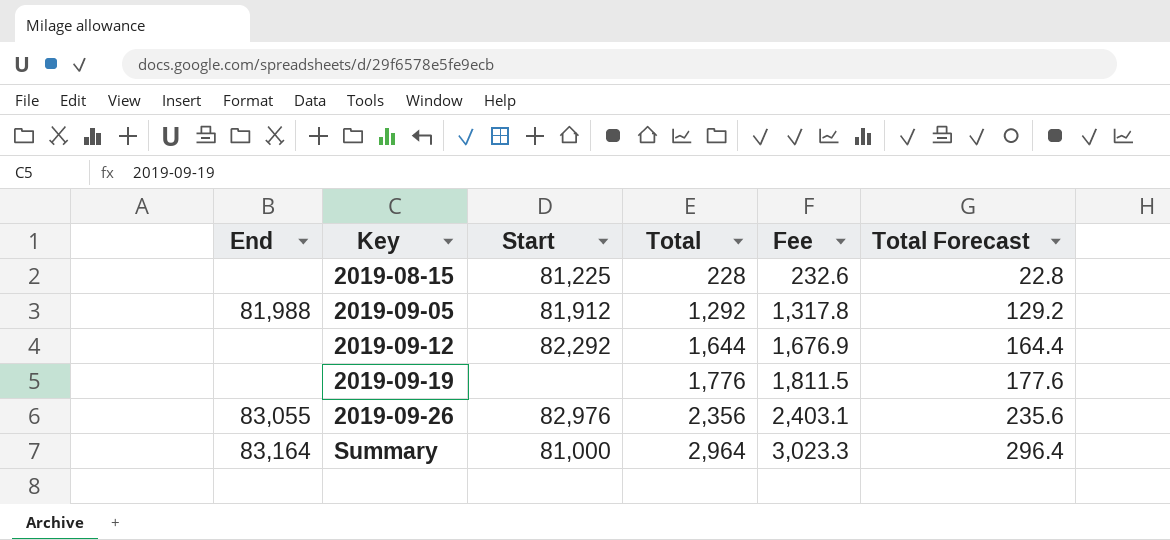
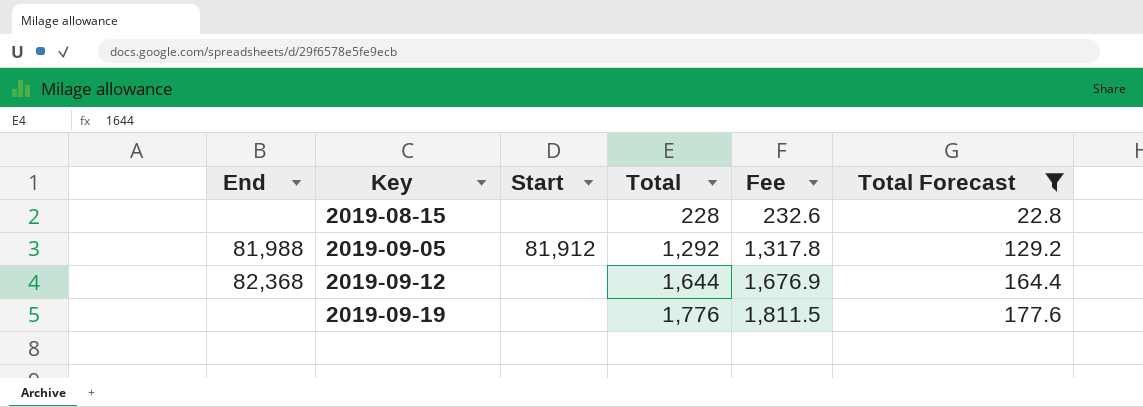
filter: none -> Total Forecast <= 177.6
2019-08-15 | Start: 81,225 -> none
2019-09-12 | End: none -> 82,368
2019-09-12 | Start: 82,292 -> none

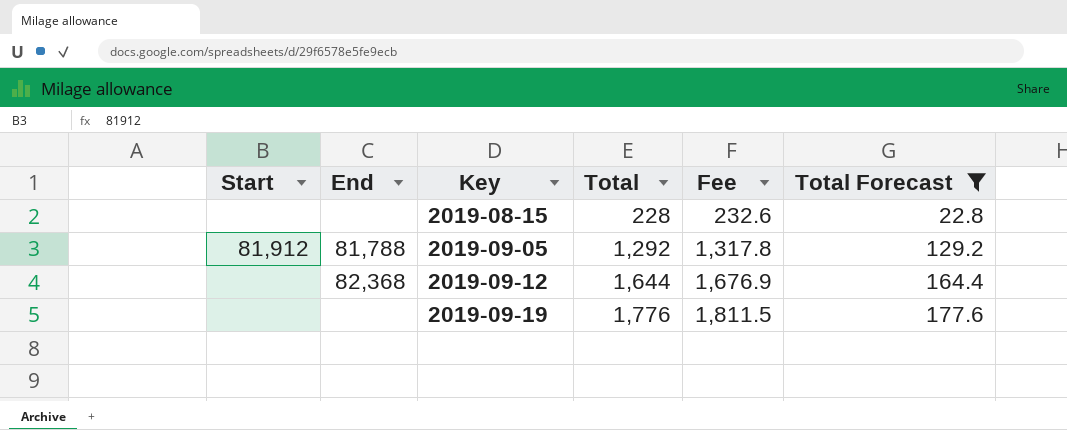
column Start | position: 3 -> 1
2019-09-05 | End: 81,988 -> 81,788

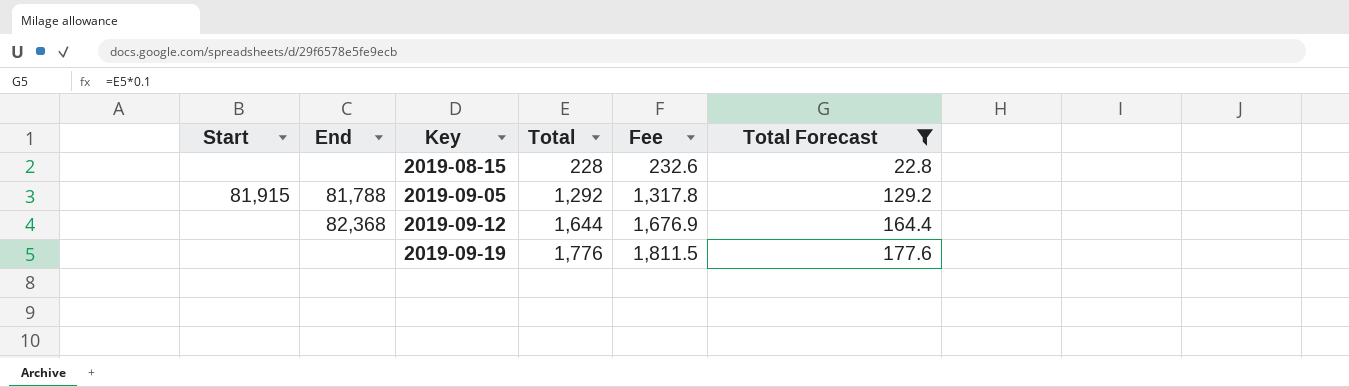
2019-09-05 | Start: 81,912 -> 81,915

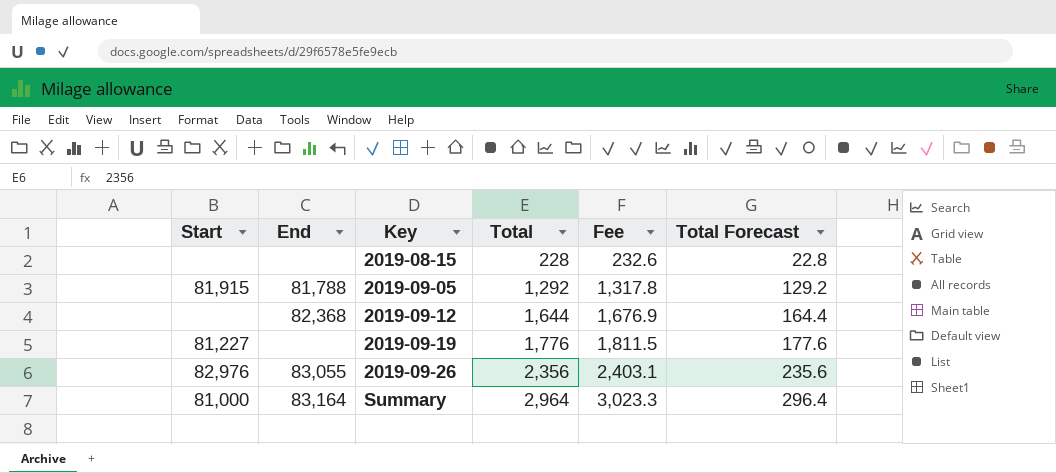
filter: Total Forecast <= 177.6 -> none
2019-09-19 | Start: none -> 81,227

